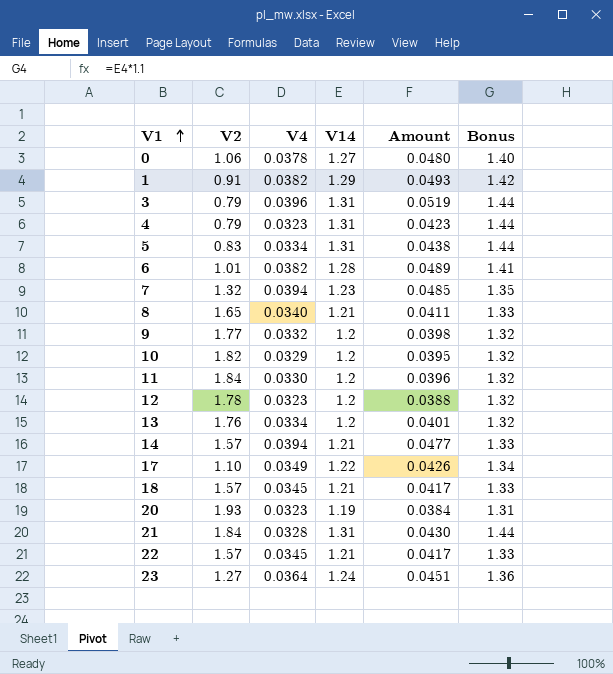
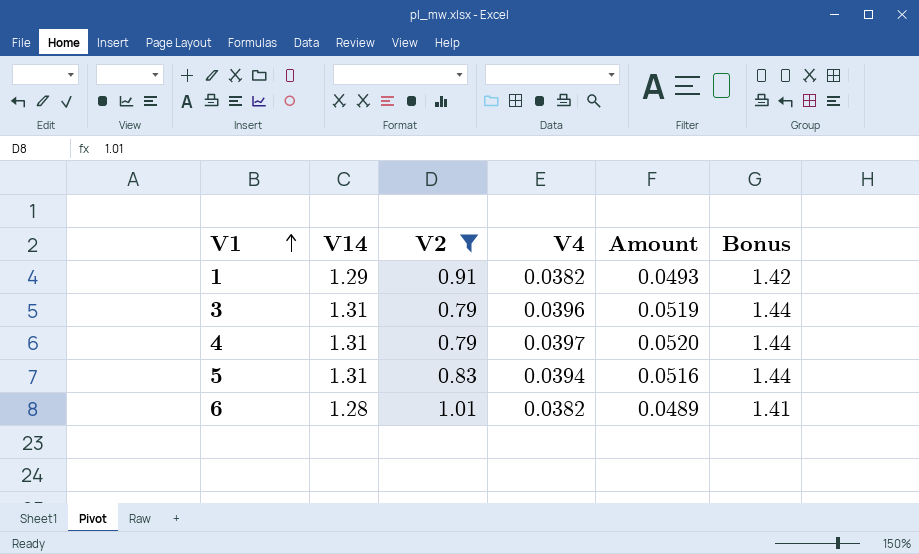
filter: none -> V2 <= 1.01
column V14 | position: 4 -> 2
4 | V4: 0.0323 -> 0.0397
4 | Amount: 0.0423 -> 0.0520
5 | V4: 0.0334 -> 0.0394
5 | Amount: 0.0438 -> 0.0516

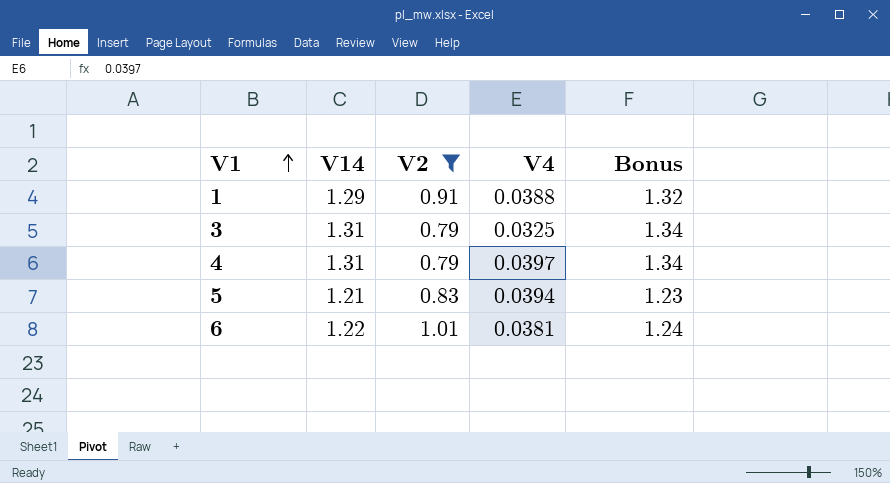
column Amount | formula: [V14] * [V4] -> none
column Bonus | formula: [V14] * 1.1 -> [V14] * 1.02
1 | V4: 0.0382 -> 0.0388
3 | V4: 0.0396 -> 0.0325
5 | V14: 1.31 -> 1.21
6 | V14: 1.28 -> 1.22
6 | V4: 0.0382 -> 0.0381

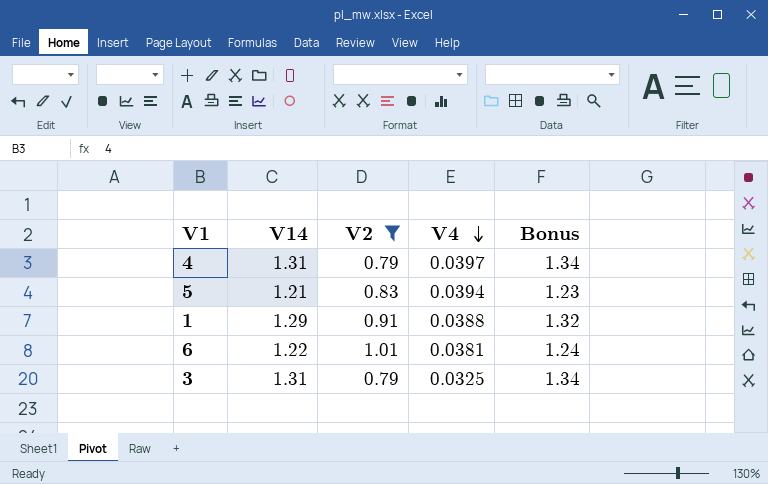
row order: V1 ascending -> V4 descending

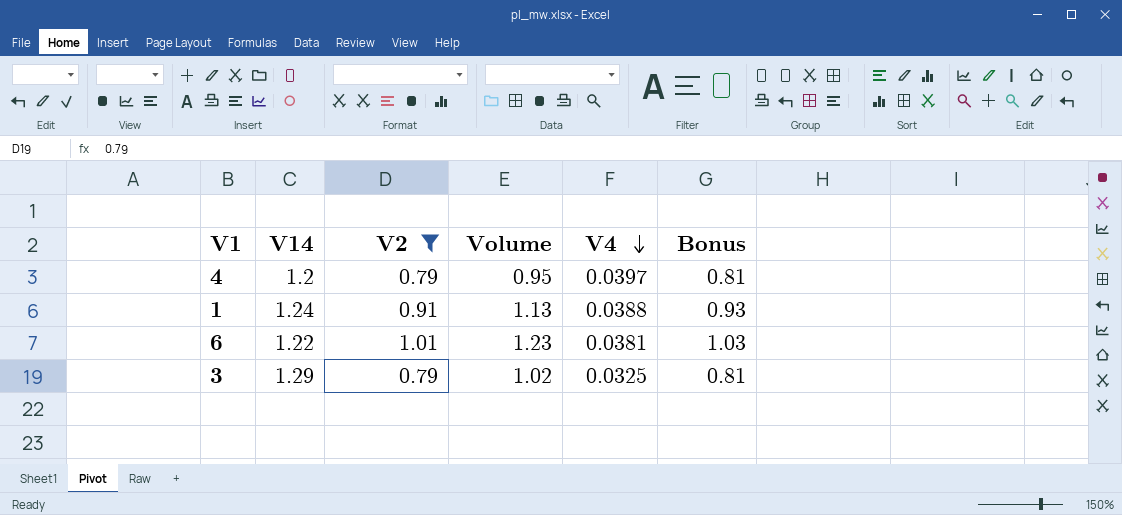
column Volume | formula: none -> [V14] * [V2]
column Bonus | formula: [V14] * 1.02 -> [V2] * 1.02
row 5: 1.21 | 0.83 | 0.0394 | 1.23 -> none
4 | V14: 1.31 -> 1.2
1 | V14: 1.29 -> 1.24
3 | V14: 1.31 -> 1.29

